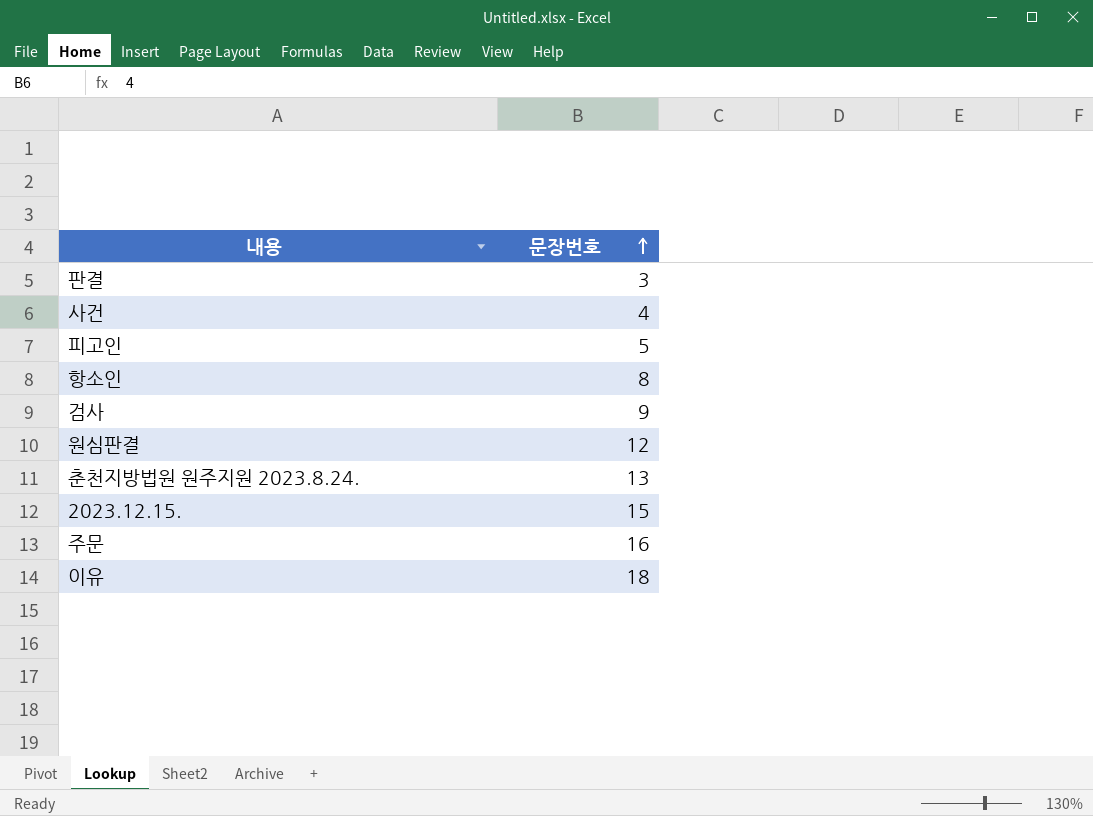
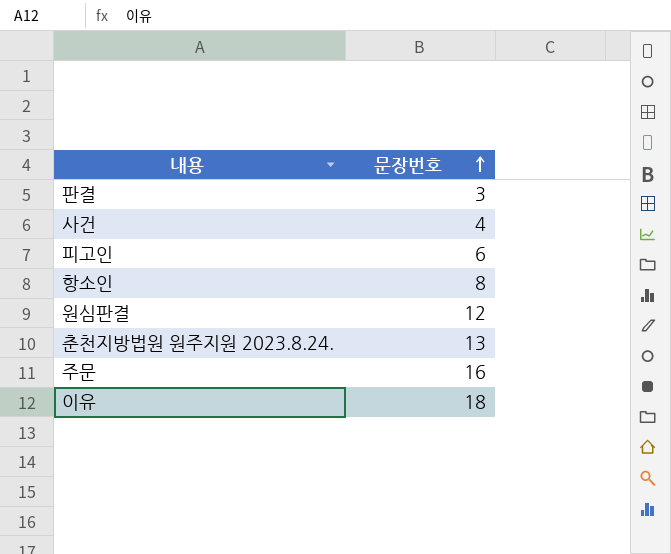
row 검사: 9 -> none
row 2023.12.15.: 15 -> none
피고인 | 문장번호: 5 -> 6

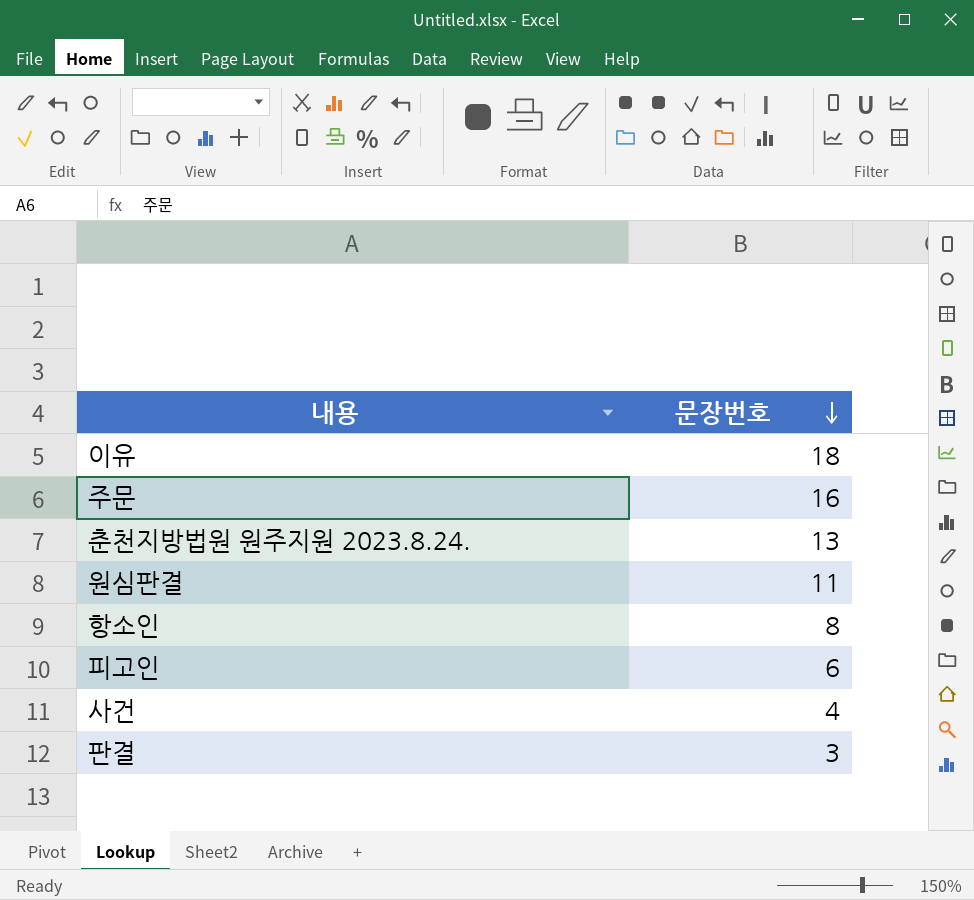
row order: 문장번호 ascending -> 문장번호 descending
원심판결 | 문장번호: 12 -> 11

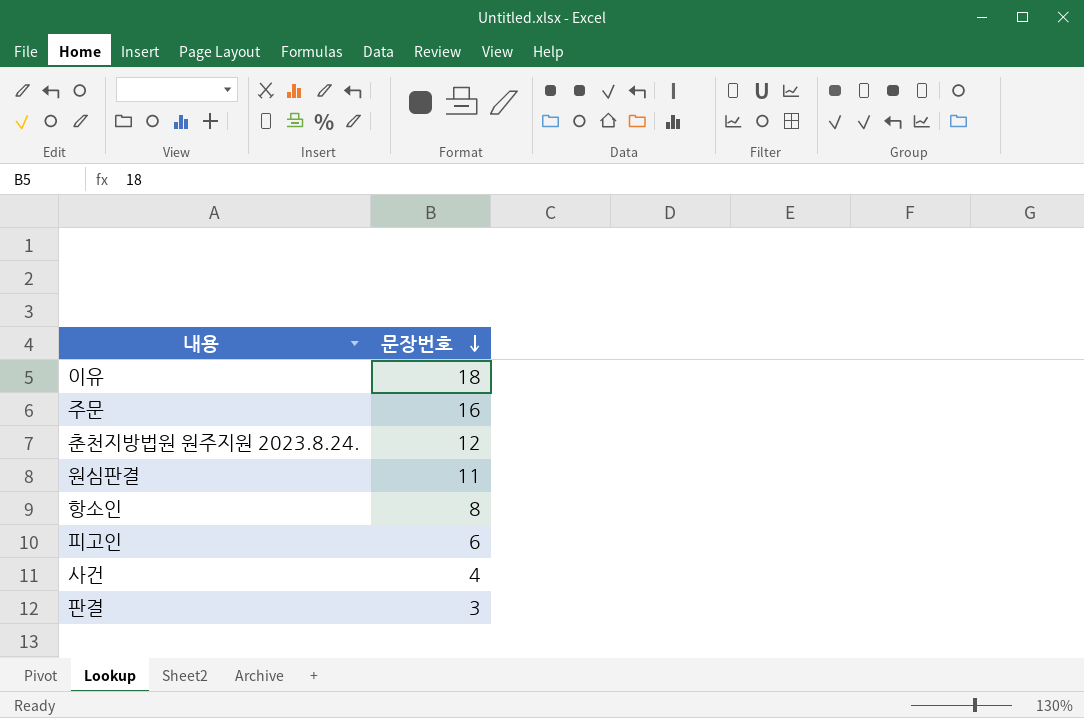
춘천지방법원 원주지원 2023.8.24. | 문장번호: 13 -> 12

